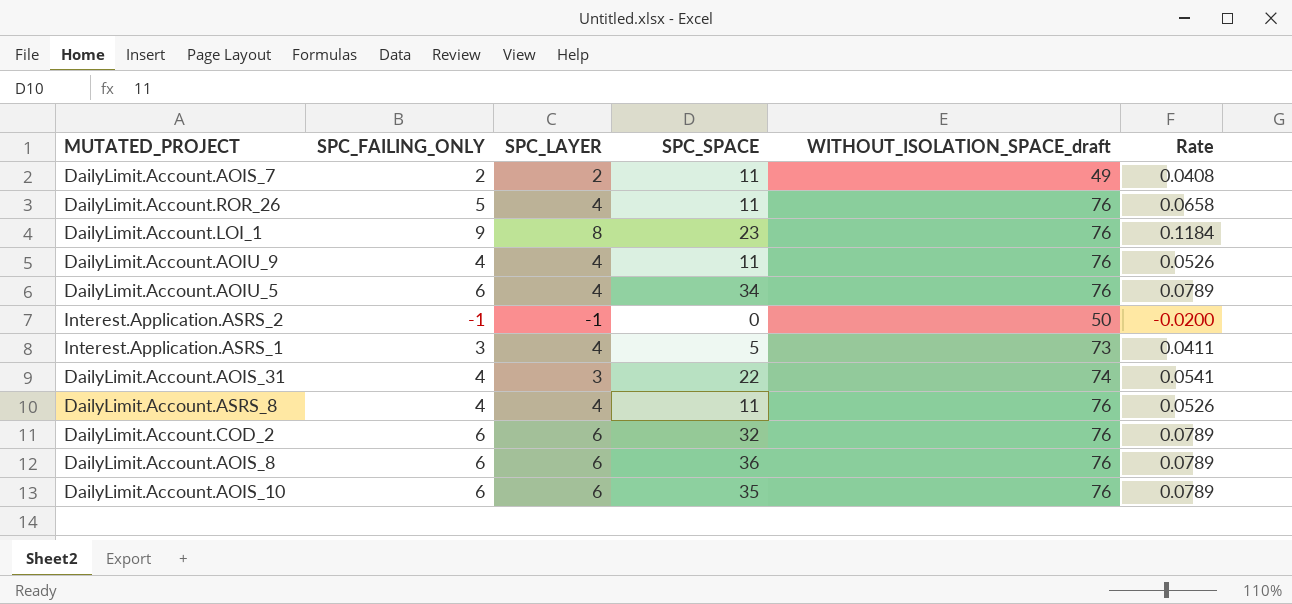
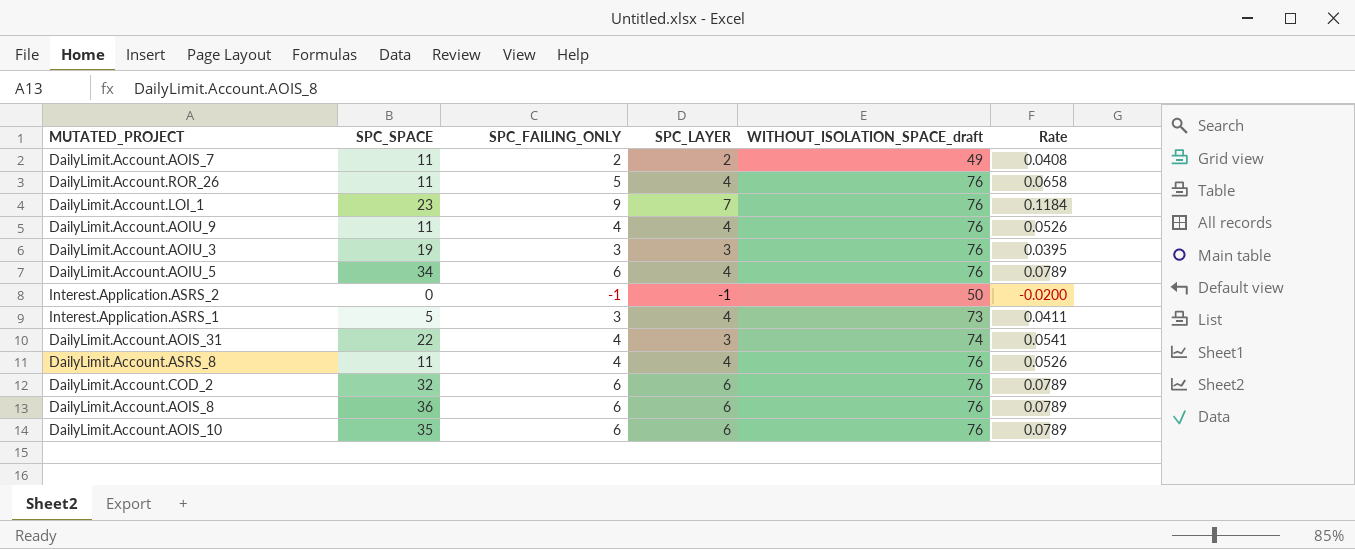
column SPC_SPACE | position: 4 -> 2
DailyLimit.Account.LOI_1 | SPC_LAYER: 8 -> 7
row DailyLimit.Account.AOIU_3: none -> 19 | 3 | 3 | 76 | 0.0395

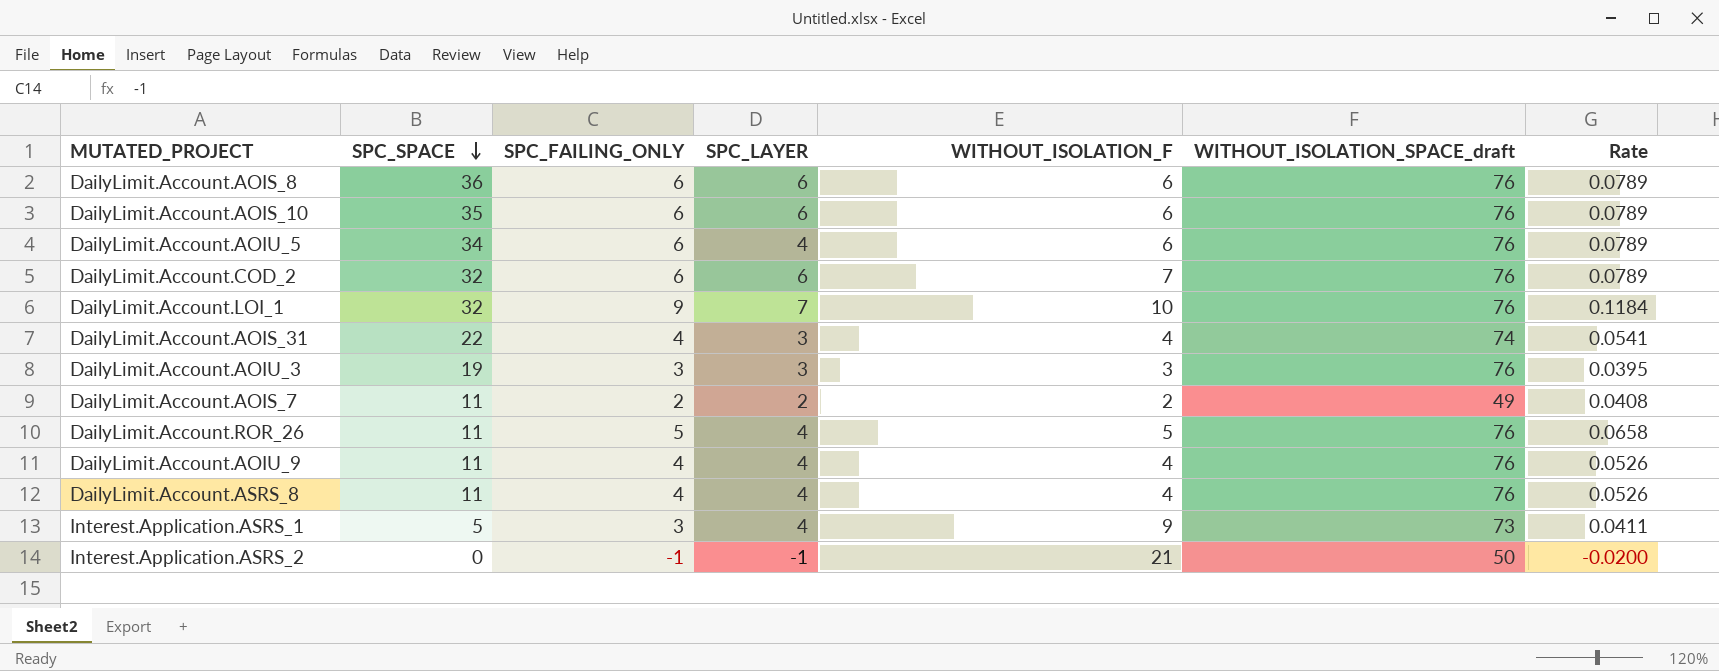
row order: none -> SPC_SPACE descending
column WITHOUT_ISOLATION_F | position: none -> 5
DailyLimit.Account.LOI_1 | SPC_SPACE: 23 -> 32

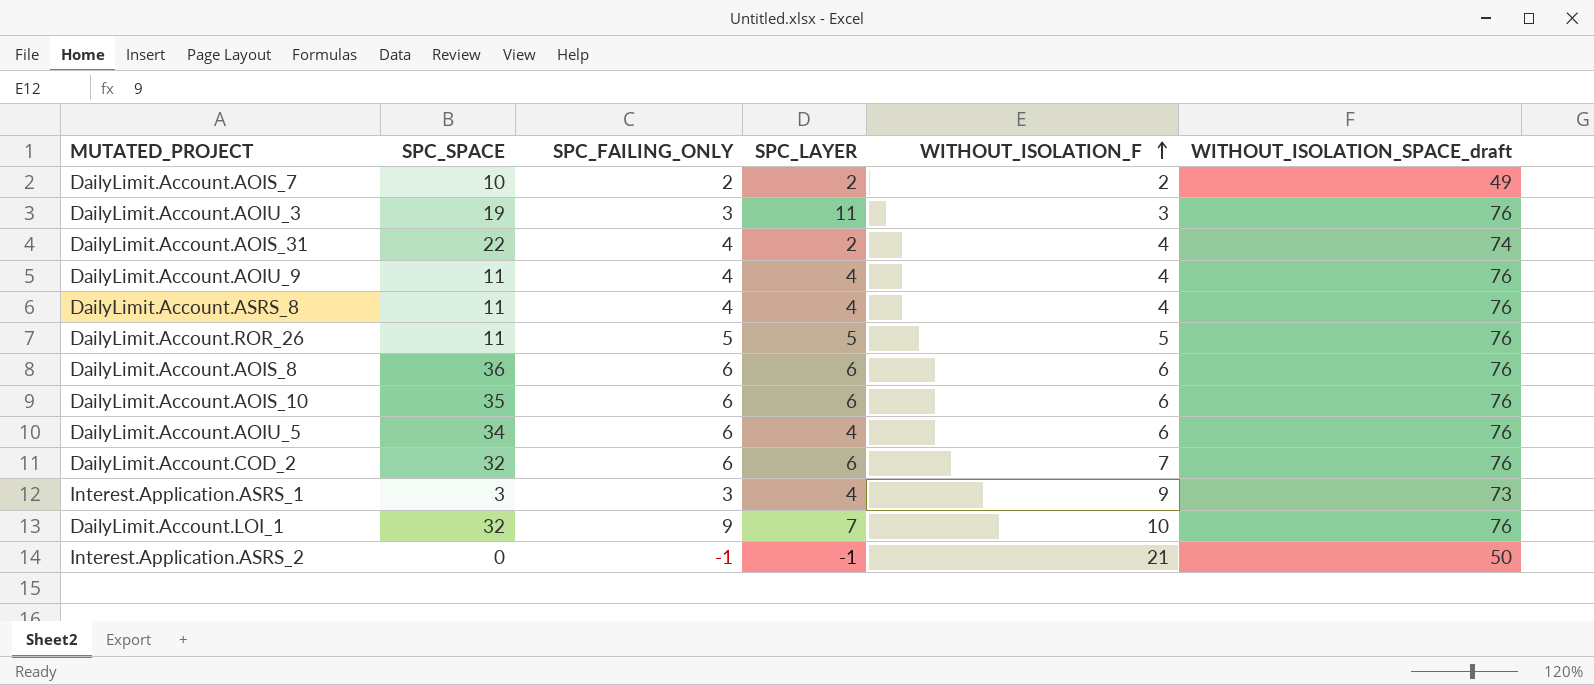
row order: SPC_SPACE descending -> WITHOUT_ISOLATION_F ascending
column Rate | formula: [SPC_FAILING_ONLY] / [WITHOUT_ISOLATION_SPACE_draft] -> none
DailyLimit.Account.AOIS_7 | SPC_SPACE: 11 -> 10
DailyLimit.Account.AOIU_3 | SPC_LAYER: 3 -> 11
DailyLimit.Account.AOIS_31 | SPC_LAYER: 3 -> 2
DailyLimit.Account.ROR_26 | SPC_LAYER: 4 -> 5
Interest.Application.ASRS_1 | SPC_SPACE: 5 -> 3

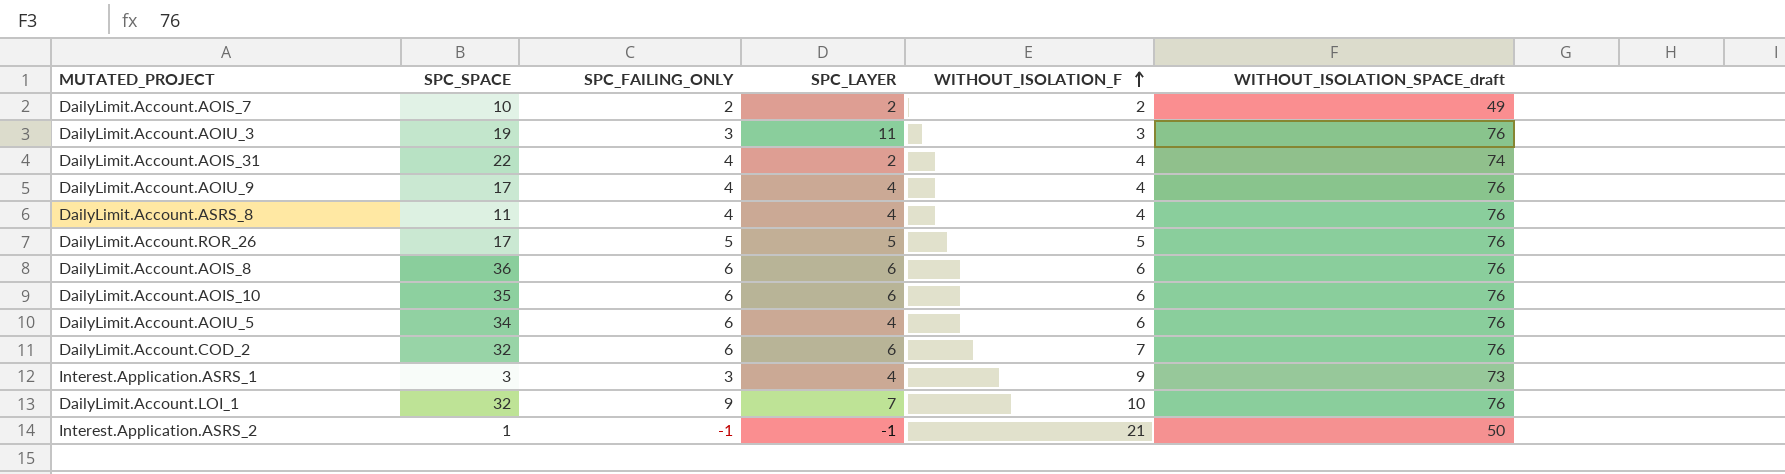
DailyLimit.Account.AOIU_9 | SPC_SPACE: 11 -> 17
DailyLimit.Account.ROR_26 | SPC_SPACE: 11 -> 17
Interest.Application.ASRS_2 | SPC_SPACE: 0 -> 1

